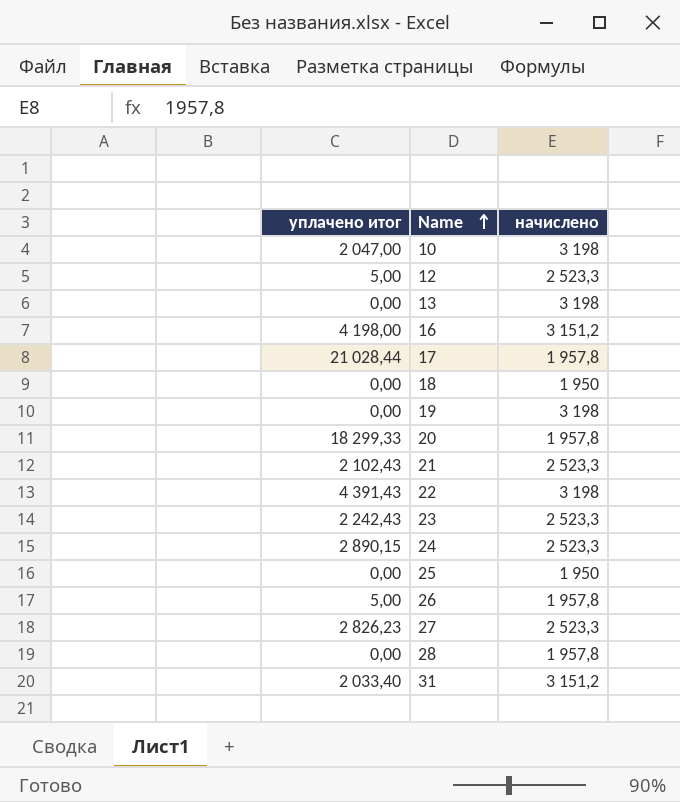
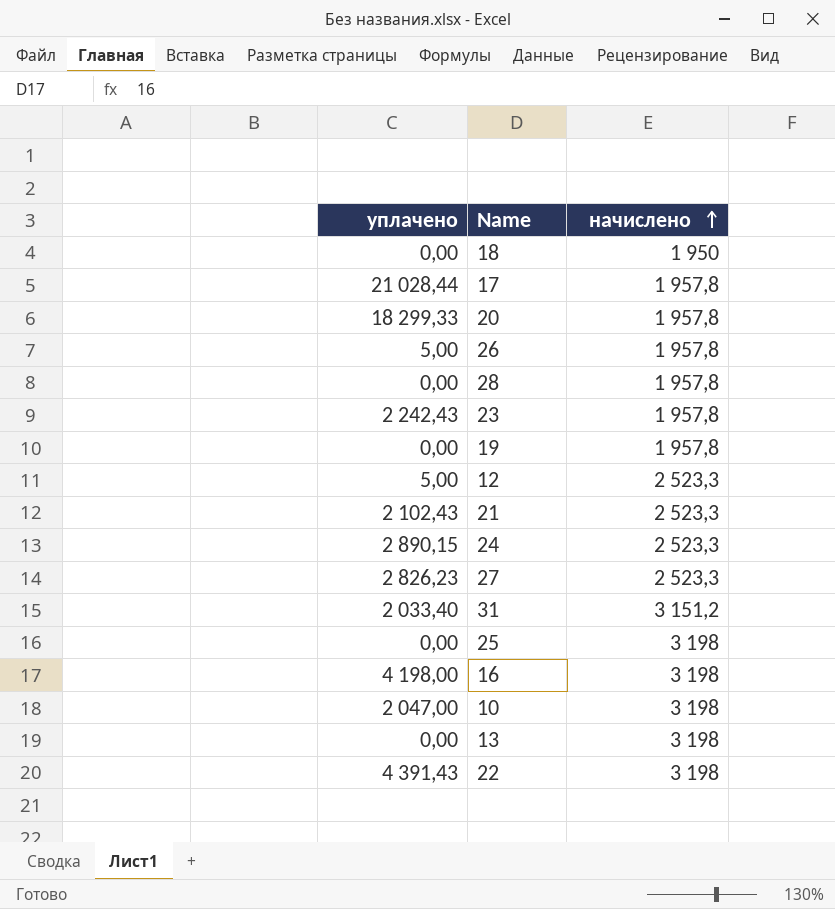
row order: Name ascending -> начислено ascending
column name: уплачено итог -> уплачено
23 | начислено: 2 523,3 -> 1 957,8
19 | начислено: 3 198 -> 1 957,8
25 | начислено: 1 950 -> 3 198
16 | начислено: 3 151,2 -> 3 198

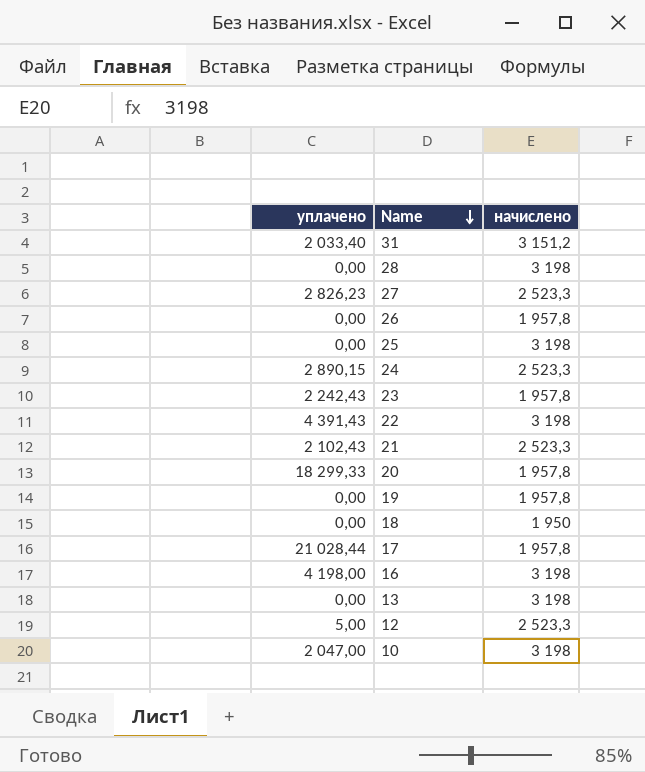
row order: начислено ascending -> Name descending
28 | начислено: 1 957,8 -> 3 198
26 | уплачено: 5,00 -> 0,00

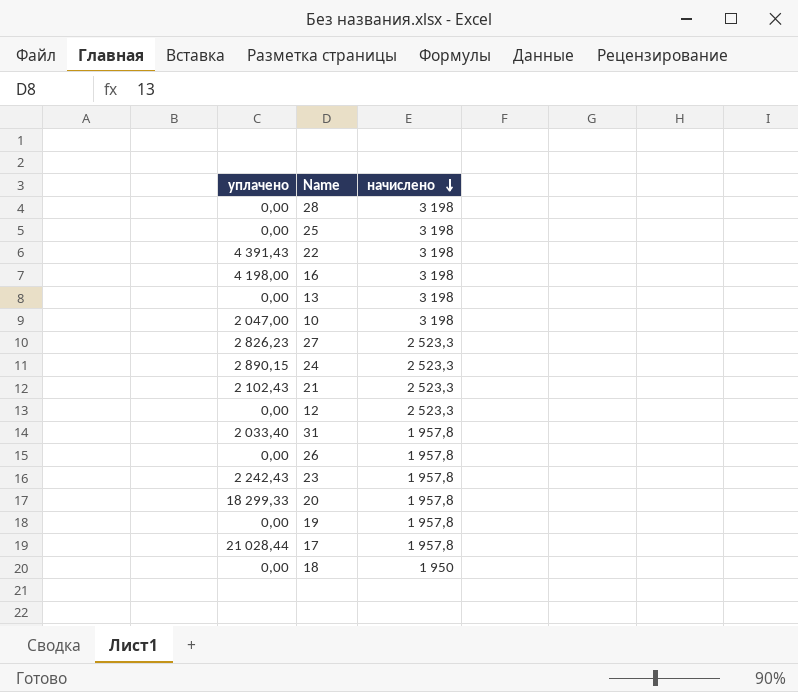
row order: Name descending -> начислено descending
12 | уплачено: 5,00 -> 0,00
31 | начислено: 3 151,2 -> 1 957,8

